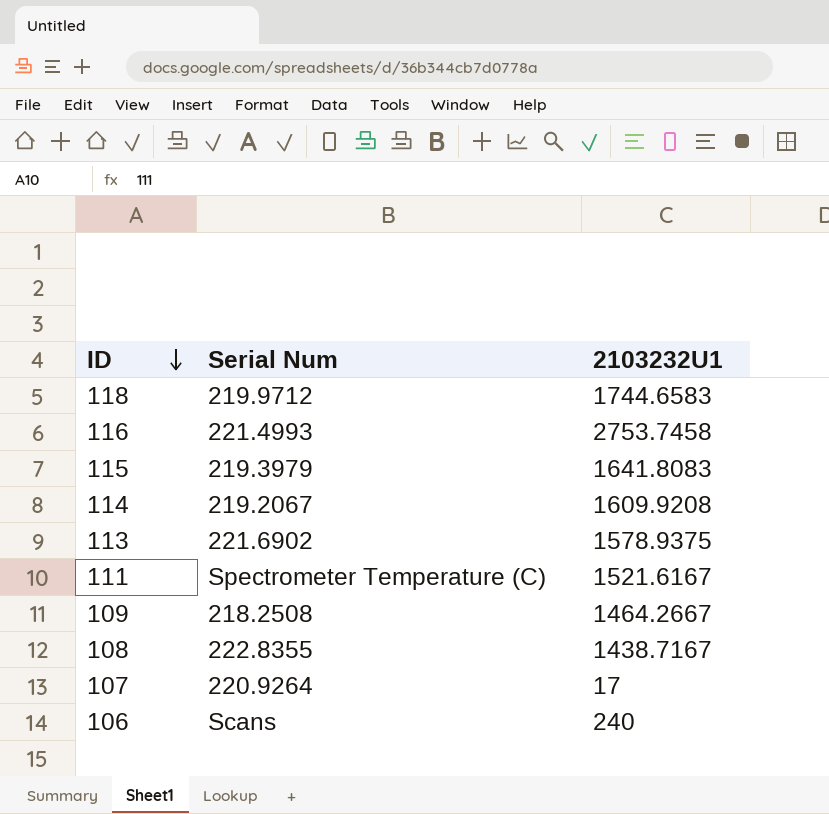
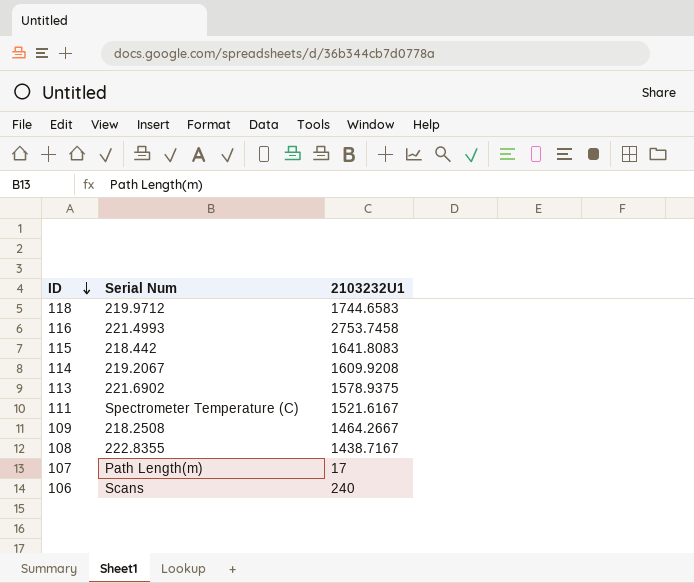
115 | Serial Num: 219.3979 -> 218.442
107 | Serial Num: 220.9264 -> Path Length(m)

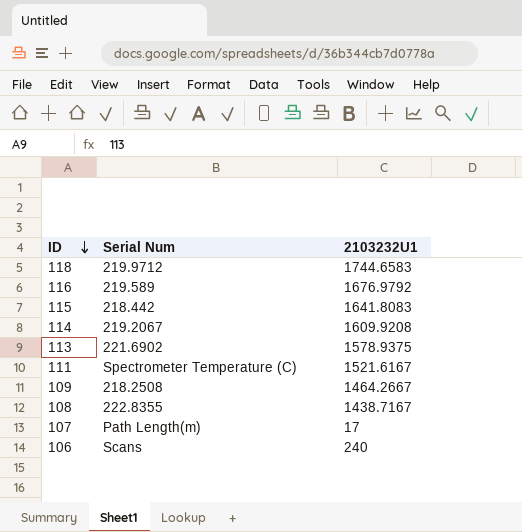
116 | Serial Num: 221.4993 -> 219.589
116 | 2103232U1: 2753.7458 -> 1676.9792

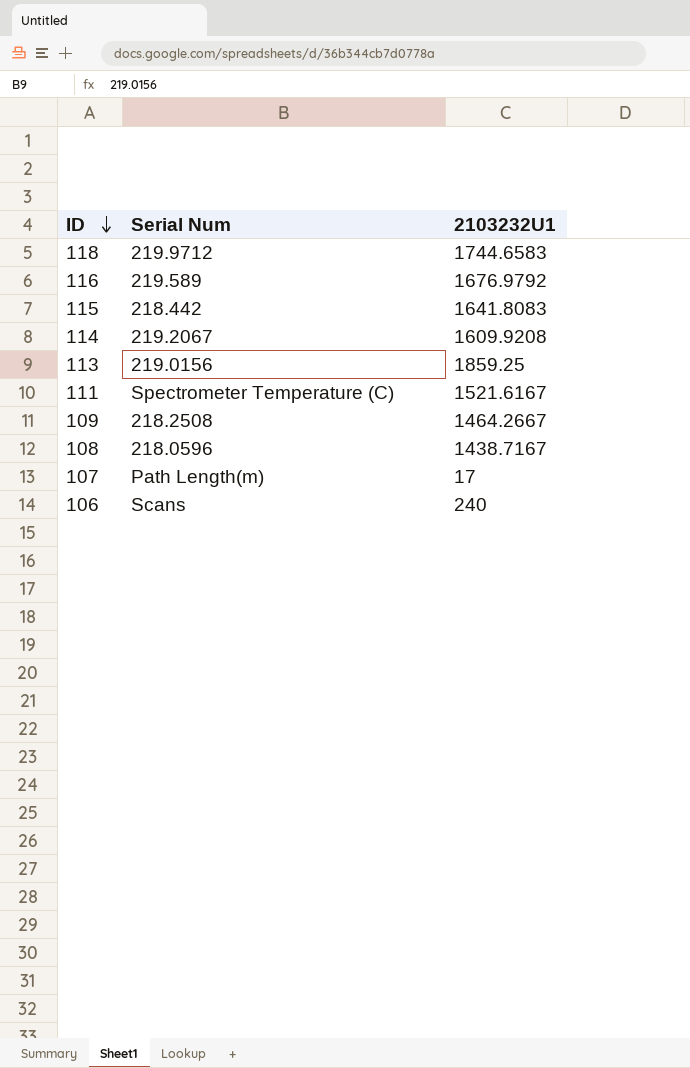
113 | Serial Num: 221.6902 -> 219.0156
113 | 2103232U1: 1578.9375 -> 1859.25
108 | Serial Num: 222.8355 -> 218.0596

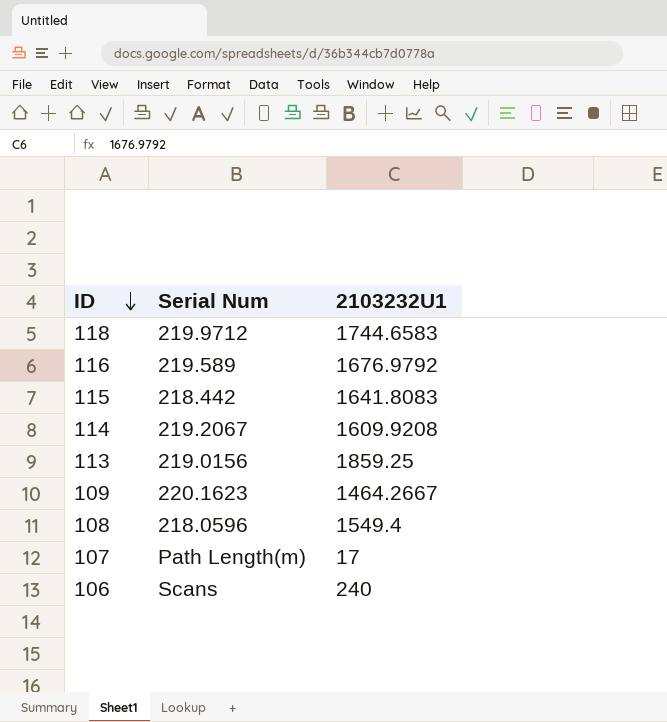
row 111: Spectrometer Temperature (C) | 1521.6167 -> none
109 | Serial Num: 218.2508 -> 220.1623
108 | 2103232U1: 1438.7167 -> 1549.4

